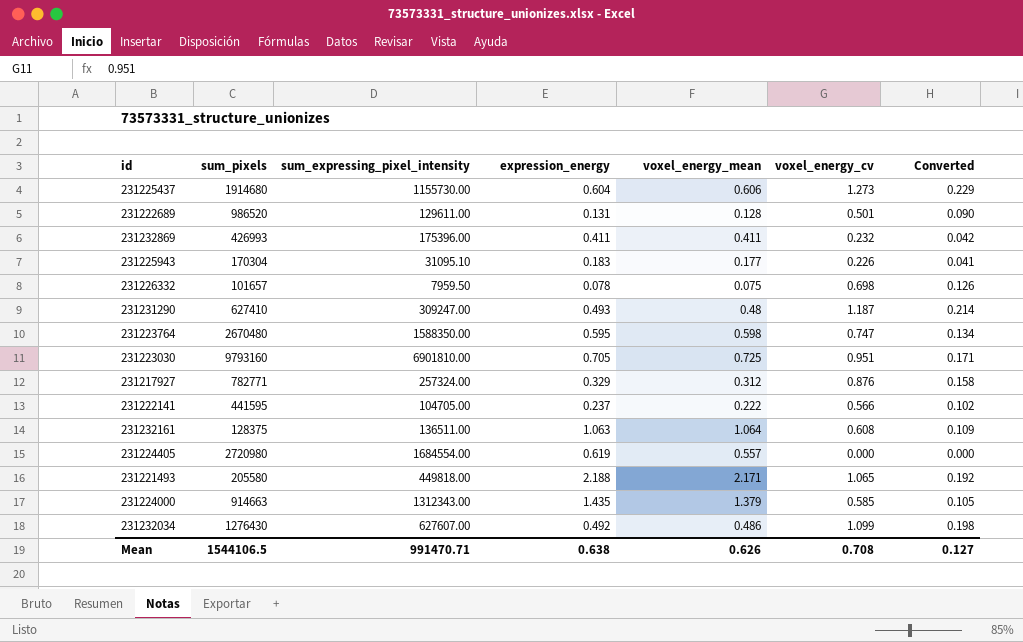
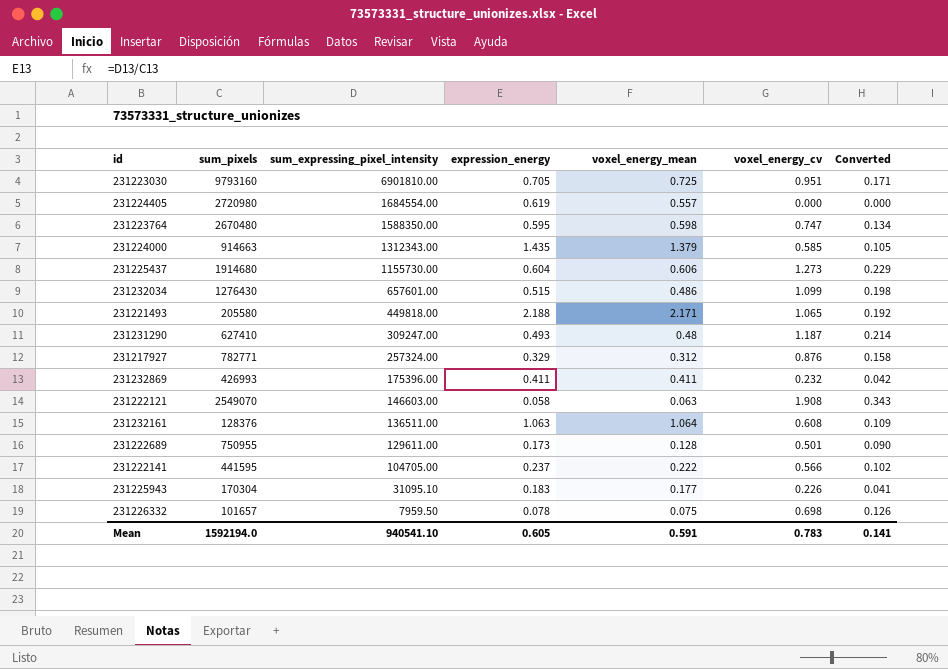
row order: none -> sum_expressing_pixel_intensity descending
231232034 | sum_expressing_pixel_intensity: 627607.00 -> 657601.00
231232034 | expression_energy: 0.492 -> 0.515
row 231222121: none -> 2549070 | 146603.00 | 0.058 | 0.063 | 1.908 | 0.343
231232161 | sum_pixels: 128375 -> 128376
231222689 | sum_pixels: 986520 -> 750955
231222689 | expression_energy: 0.131 -> 0.173
Mean | sum_pixels: 1544106.5 -> 1592194.0
Mean | sum_expressing_pixel_intensity: 991470.71 -> 940541.10
Mean | expression_energy: 0.638 -> 0.605
Mean | voxel_energy_mean: 0.626 -> 0.591
Mean | voxel_energy_cv: 0.708 -> 0.783
Mean | Converted: 0.127 -> 0.141

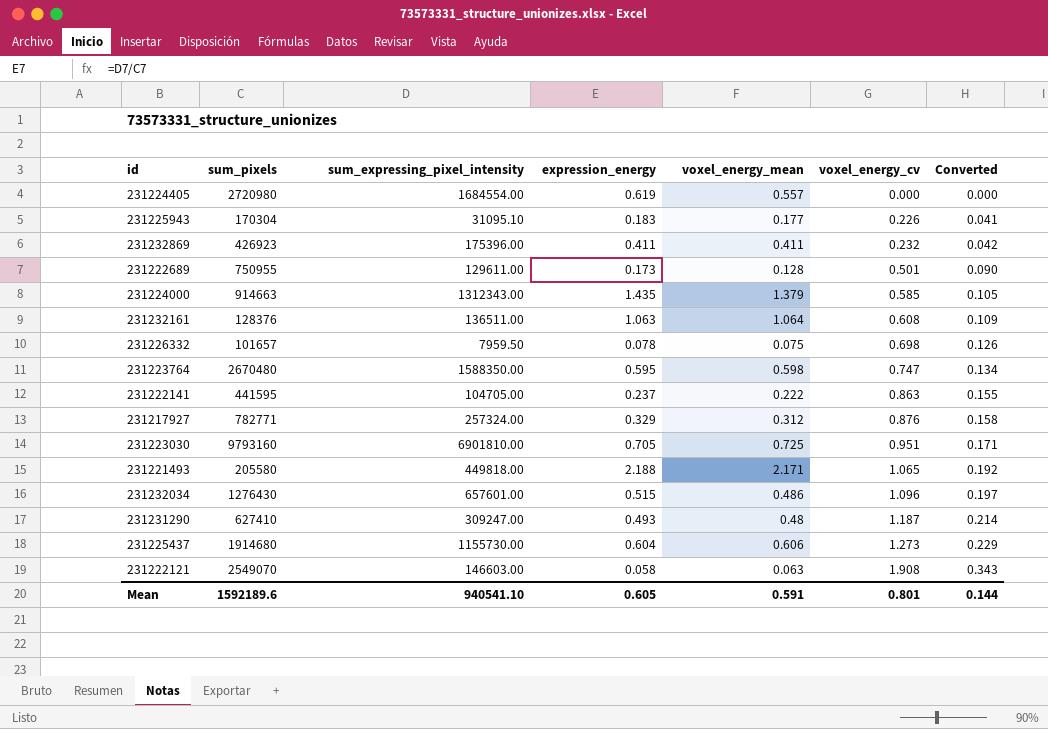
row order: sum_expressing_pixel_intensity descending -> voxel_energy_cv ascending
231232869 | sum_pixels: 426993 -> 426923
231222141 | voxel_energy_cv: 0.566 -> 0.863
231222141 | Converted: 0.102 -> 0.155
231232034 | voxel_energy_cv: 1.099 -> 1.096
231232034 | Converted: 0.198 -> 0.197
Mean | sum_pixels: 1592194.0 -> 1592189.6
Mean | voxel_energy_cv: 0.783 -> 0.801
Mean | Converted: 0.141 -> 0.144

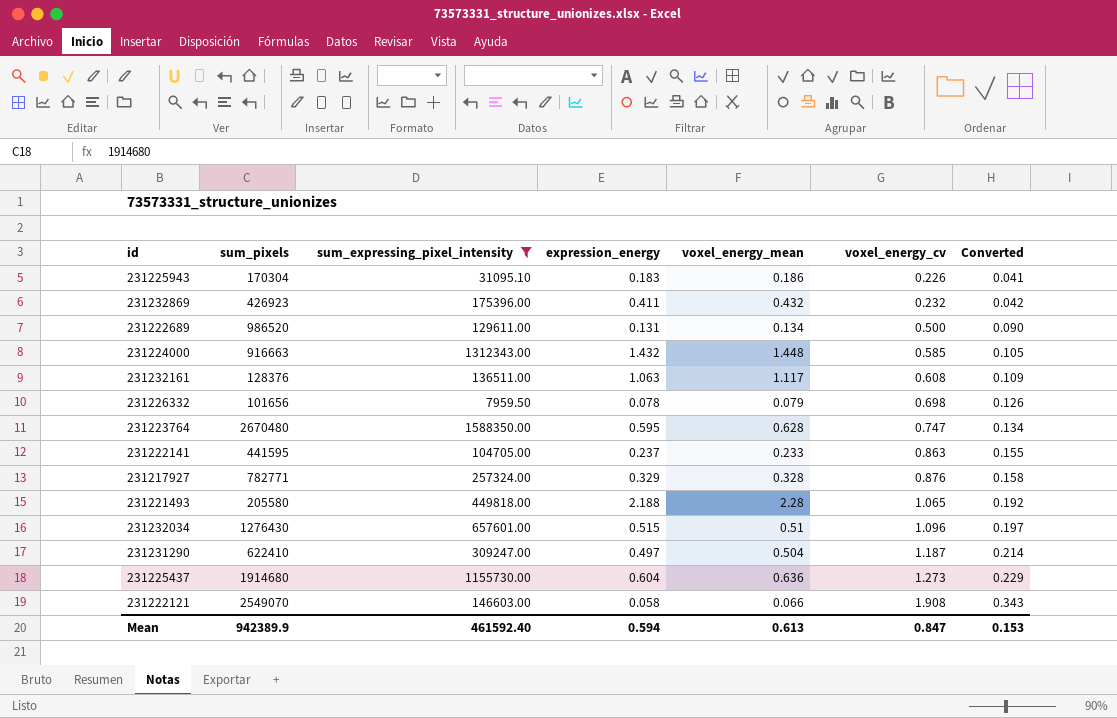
filter: none -> sum_expressing_pixel_intensity <= 1588350.00
231225943 | voxel_energy_mean: 0.177 -> 0.186
231232869 | voxel_energy_mean: 0.411 -> 0.432
231222689 | sum_pixels: 750955 -> 986520
231222689 | expression_energy: 0.173 -> 0.131
231222689 | voxel_energy_mean: 0.128 -> 0.134
231222689 | voxel_energy_cv: 0.501 -> 0.500
231224000 | sum_pixels: 914663 -> 916663
231224000 | expression_energy: 1.435 -> 1.432
231224000 | voxel_energy_mean: 1.379 -> 1.448
231232161 | voxel_energy_mean: 1.064 -> 1.117
231226332 | sum_pixels: 101657 -> 101656
231226332 | voxel_energy_mean: 0.075 -> 0.079
231223764 | voxel_energy_mean: 0.598 -> 0.628
231222141 | voxel_energy_mean: 0.222 -> 0.233
231217927 | voxel_energy_mean: 0.312 -> 0.328
231221493 | voxel_energy_mean: 2.171 -> 2.28
231232034 | voxel_energy_mean: 0.486 -> 0.51
231231290 | sum_pixels: 627410 -> 622410
231231290 | expression_energy: 0.493 -> 0.497
231231290 | voxel_energy_mean: 0.48 -> 0.504
231225437 | voxel_energy_mean: 0.606 -> 0.636
231222121 | voxel_energy_mean: 0.063 -> 0.066
Mean | sum_pixels: 1592189.6 -> 942389.9
Mean | sum_expressing_pixel_intensity: 940541.10 -> 461592.40
Mean | expression_energy: 0.605 -> 0.594
Mean | voxel_energy_mean: 0.591 -> 0.613
Mean | voxel_energy_cv: 0.801 -> 0.847
Mean | Converted: 0.144 -> 0.153

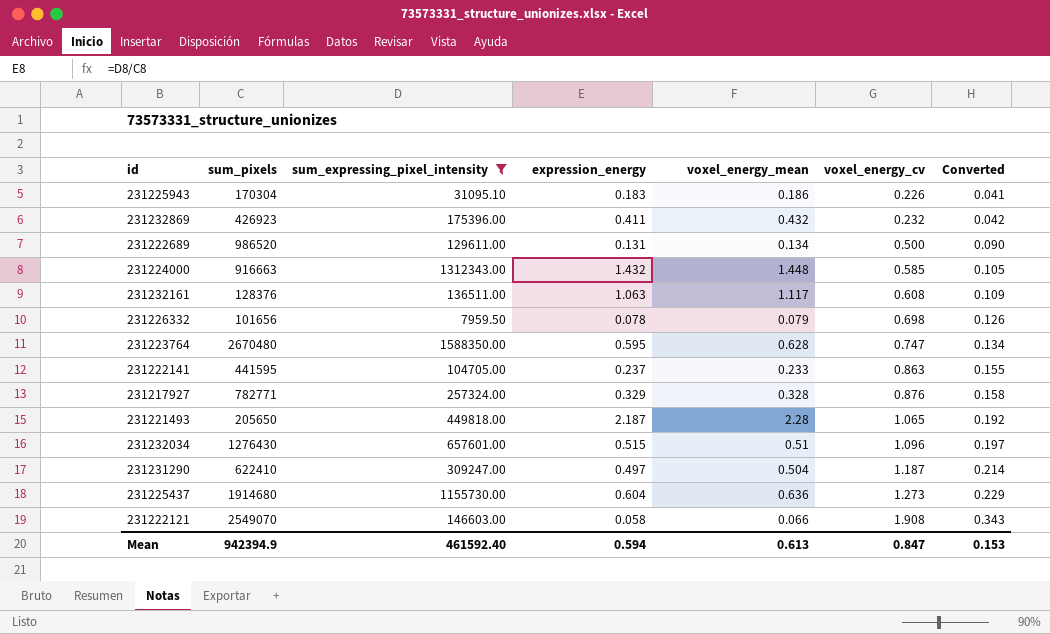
231221493 | sum_pixels: 205580 -> 205650
231221493 | expression_energy: 2.188 -> 2.187
Mean | sum_pixels: 942389.9 -> 942394.9

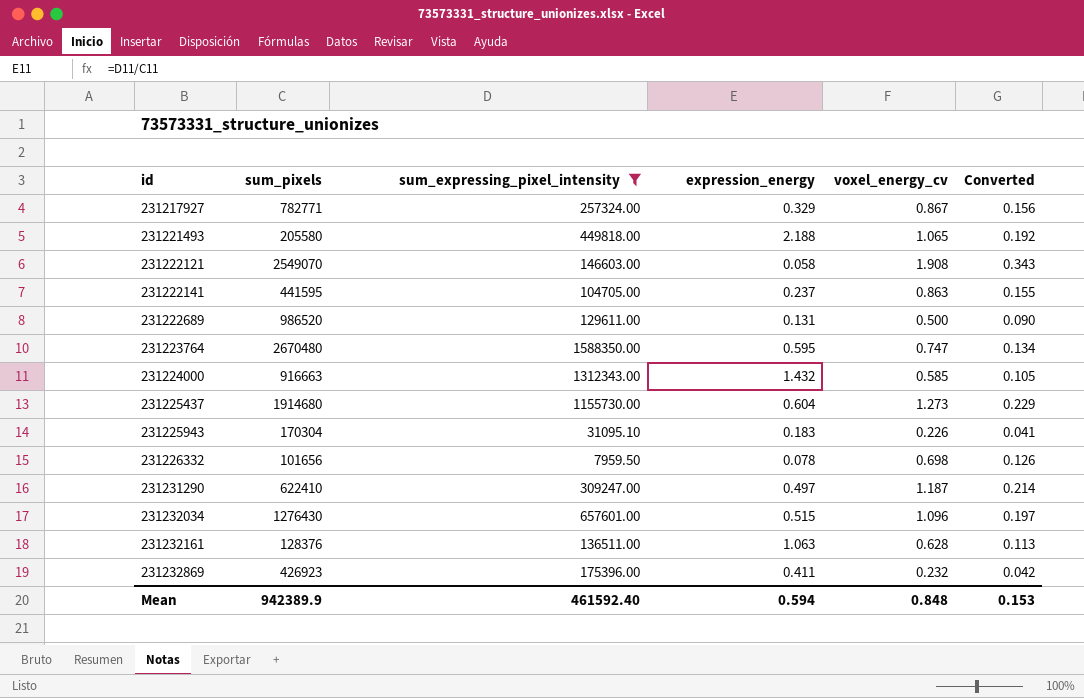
row order: voxel_energy_cv ascending -> id ascending
column voxel_energy_mean | position: 5 -> none
231217927 | voxel_energy_cv: 0.876 -> 0.867
231217927 | Converted: 0.158 -> 0.156
231221493 | sum_pixels: 205650 -> 205580
231221493 | expression_energy: 2.187 -> 2.188
231232161 | voxel_energy_cv: 0.608 -> 0.628
231232161 | Converted: 0.109 -> 0.113
Mean | sum_pixels: 942394.9 -> 942389.9
Mean | voxel_energy_cv: 0.847 -> 0.848

